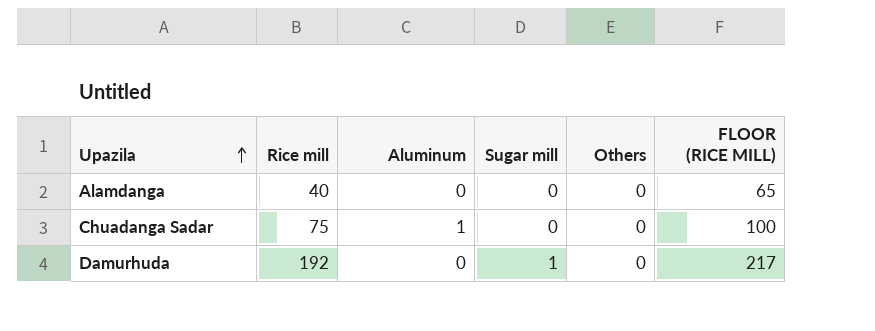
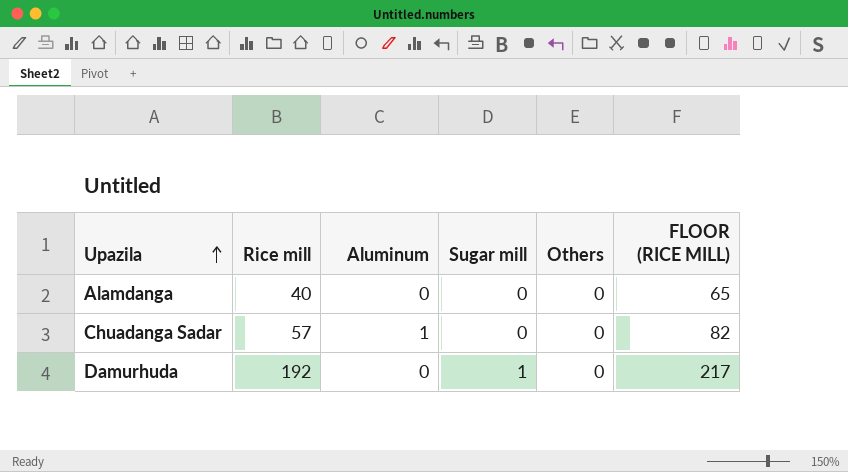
Chuadanga Sadar | Rice mill: 75 -> 57
Chuadanga Sadar | FLOOR (RICE MILL): 100 -> 82

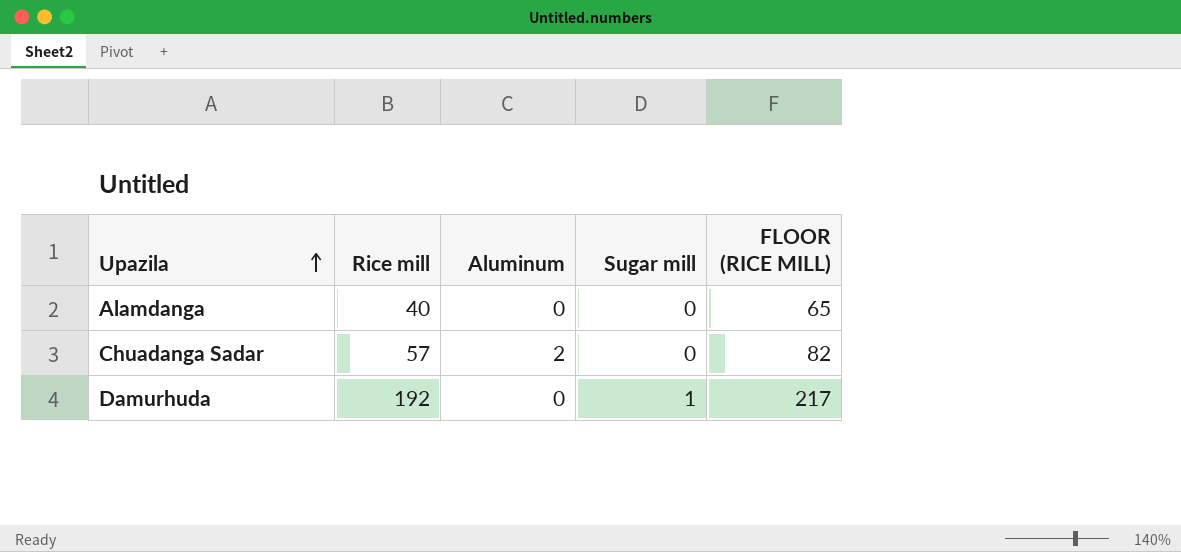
column Others | position: 5 -> none
Chuadanga Sadar | Aluminum: 1 -> 2

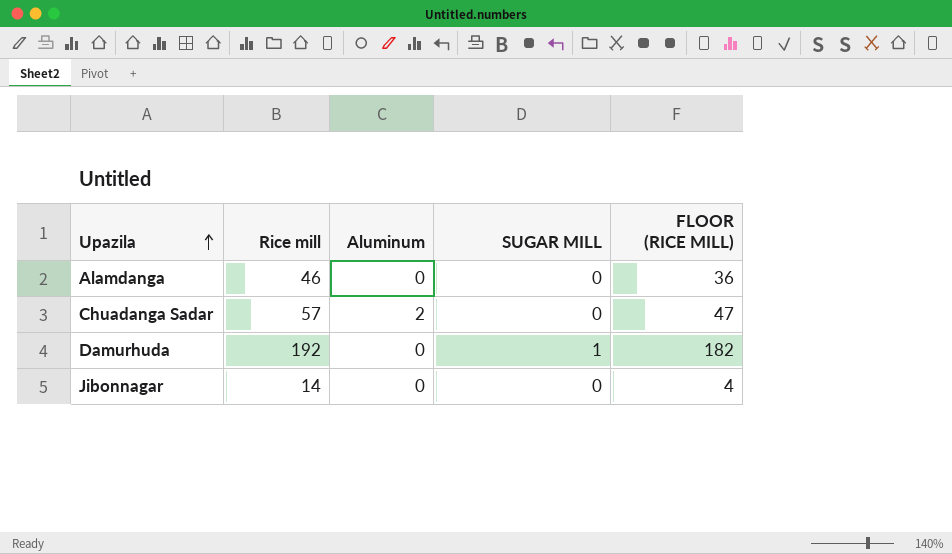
column name: Sugar mill -> SUGAR MILL
column FLOOR (RICE MILL) | formula: [Rice mill] + 25 -> [Rice mill] - 10
Alamdanga | Rice mill: 40 -> 46
row Jibonnagar: none -> 14 | 0 | 0 | 4

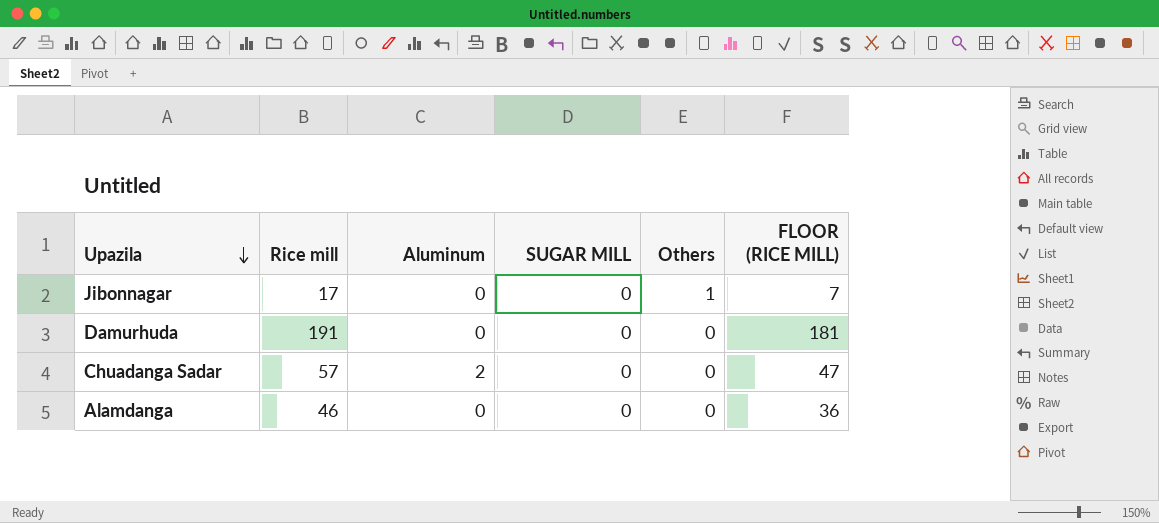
row order: Upazila ascending -> Upazila descending
column Others | position: none -> 5
Jibonnagar | Rice mill: 14 -> 17
Jibonnagar | FLOOR (RICE MILL): 4 -> 7
Damurhuda | Rice mill: 192 -> 191
Damurhuda | SUGAR MILL: 1 -> 0
Damurhuda | FLOOR (RICE MILL): 182 -> 181

